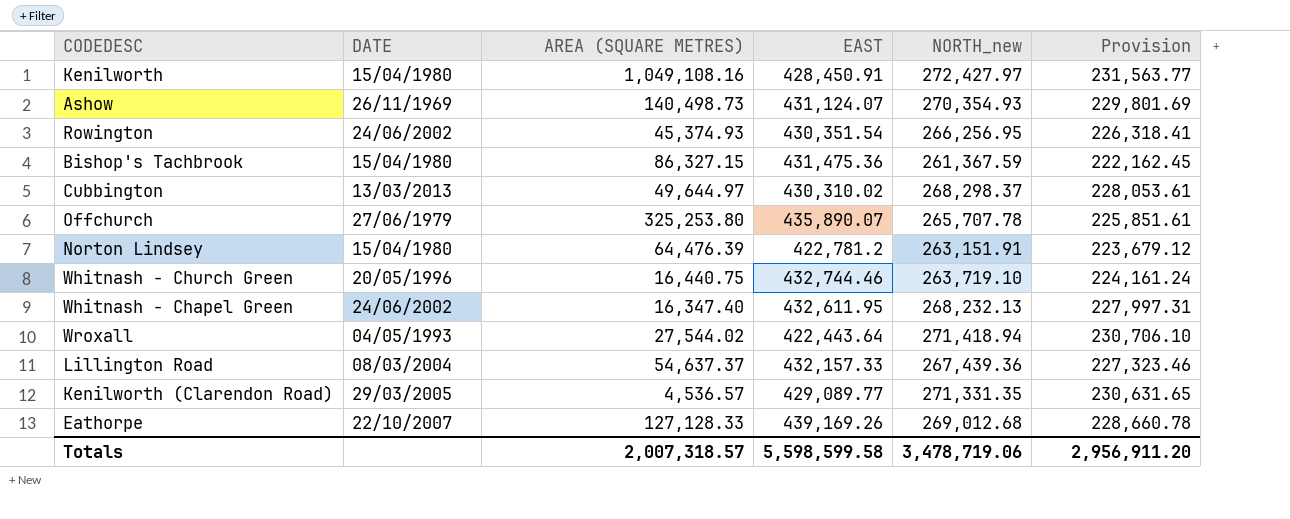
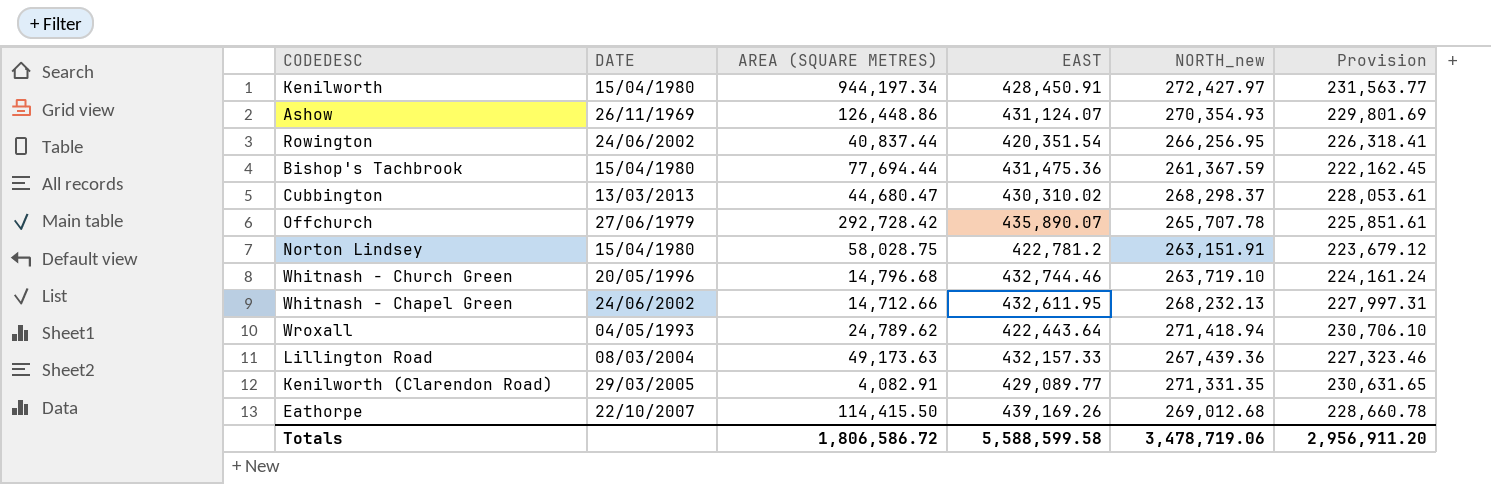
Kenilworth | AREA (SQUARE METRES): 1,049,108.16 -> 944,197.34
Ashow | AREA (SQUARE METRES): 140,498.73 -> 126,448.86
Rowington | AREA (SQUARE METRES): 45,374.93 -> 40,837.44
Rowington | EAST: 430,351.54 -> 420,351.54
Bishop's Tachbrook | AREA (SQUARE METRES): 86,327.15 -> 77,694.44
Cubbington | AREA (SQUARE METRES): 49,644.97 -> 44,680.47
Offchurch | AREA (SQUARE METRES): 325,253.80 -> 292,728.42
Norton Lindsey | AREA (SQUARE METRES): 64,476.39 -> 58,028.75
Whitnash - Church Green | AREA (SQUARE METRES): 16,440.75 -> 14,796.68
Whitnash - Chapel Green | AREA (SQUARE METRES): 16,347.40 -> 14,712.66
Wroxall | AREA (SQUARE METRES): 27,544.02 -> 24,789.62
Lillington Road | AREA (SQUARE METRES): 54,637.37 -> 49,173.63
Kenilworth (Clarendon Road) | AREA (SQUARE METRES): 4,536.57 -> 4,082.91
Eathorpe | AREA (SQUARE METRES): 127,128.33 -> 114,415.50
Totals | AREA (SQUARE METRES): 2,007,318.57 -> 1,806,586.72
Totals | EAST: 5,598,599.58 -> 5,588,599.58

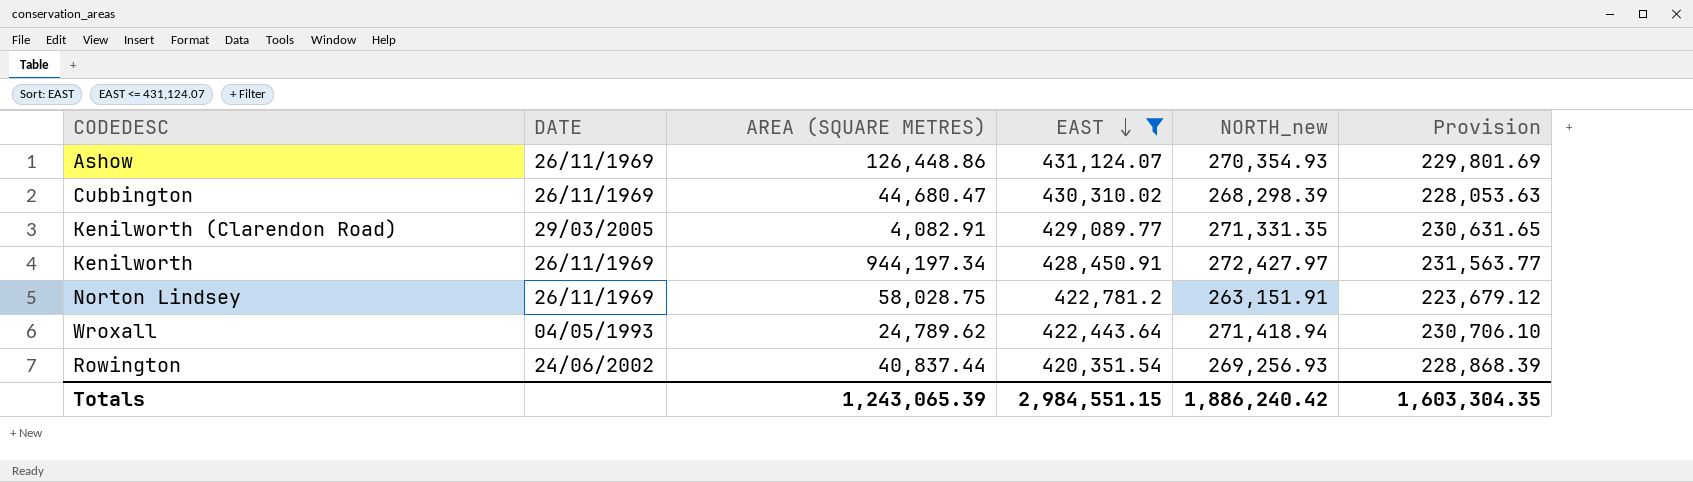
filter: none -> EAST <= 431,124.07
row order: none -> EAST descending
Cubbington | DATE: 13/03/2013 -> 26/11/1969
Cubbington | NORTH_new: 268,298.37 -> 268,298.39
Cubbington | Provision: 228,053.61 -> 228,053.63
Kenilworth | DATE: 15/04/1980 -> 26/11/1969
Norton Lindsey | DATE: 15/04/1980 -> 26/11/1969
Rowington | NORTH_new: 266,256.95 -> 269,256.93
Rowington | Provision: 226,318.41 -> 228,868.39
Totals | AREA (SQUARE METRES): 1,806,586.72 -> 1,243,065.39
Totals | EAST: 5,588,599.58 -> 2,984,551.15
Totals | NORTH_new: 3,478,719.06 -> 1,886,240.42
Totals | Provision: 2,956,911.20 -> 1,603,304.35

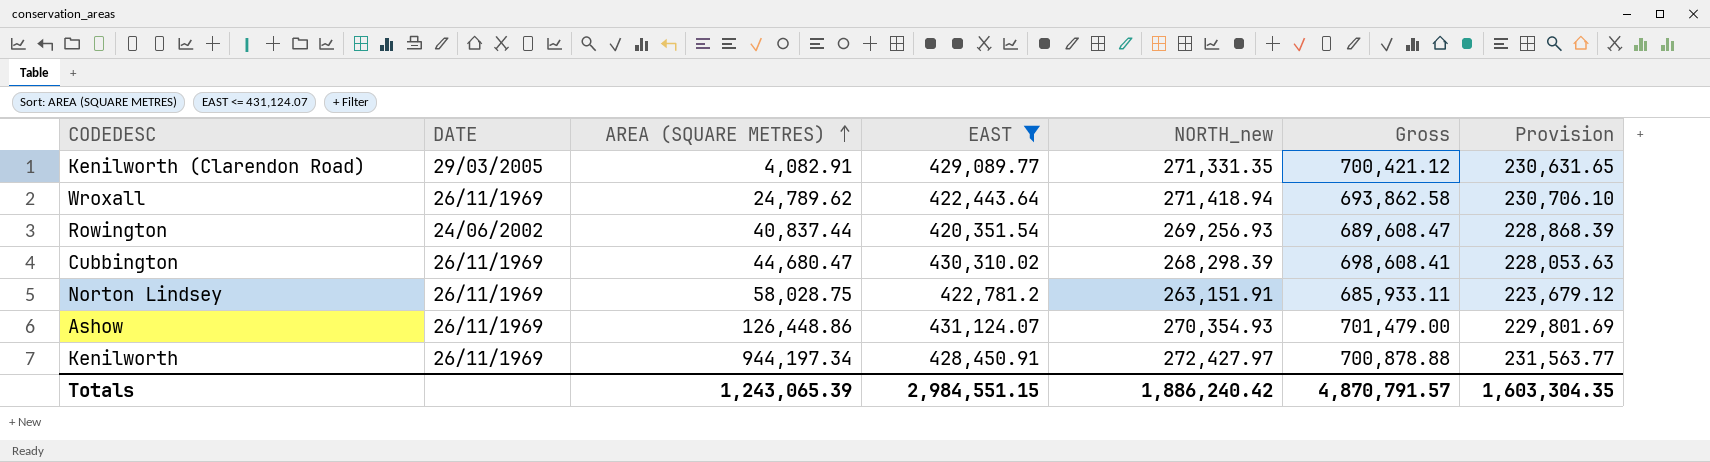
row order: EAST descending -> AREA (SQUARE METRES) ascending
column Gross | formula: none -> [EAST] + [NORTH_new]
Wroxall | DATE: 04/05/1993 -> 26/11/1969

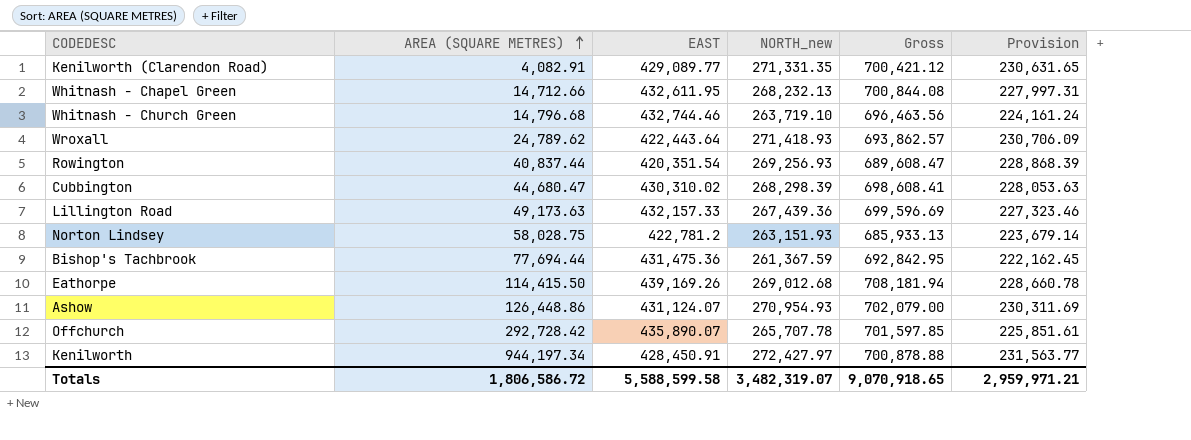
filter: EAST <= 431,124.07 -> none
column DATE | position: 2 -> none
Wroxall | NORTH_new: 271,418.94 -> 271,418.93
Wroxall | Gross: 693,862.58 -> 693,862.57
Wroxall | Provision: 230,706.10 -> 230,706.09
Norton Lindsey | NORTH_new: 263,151.91 -> 263,151.93
Norton Lindsey | Gross: 685,933.11 -> 685,933.13
Norton Lindsey | Provision: 223,679.12 -> 223,679.14
Ashow | NORTH_new: 270,354.93 -> 270,954.93
Ashow | Gross: 701,479.00 -> 702,079.00
Ashow | Provision: 229,801.69 -> 230,311.69
Totals | AREA (SQUARE METRES): 1,243,065.39 -> 1,806,586.72
Totals | EAST: 2,984,551.15 -> 5,588,599.58
Totals | NORTH_new: 1,886,240.42 -> 3,482,319.07
Totals | Gross: 4,870,791.57 -> 9,070,918.65
Totals | Provision: 1,603,304.35 -> 2,959,971.21

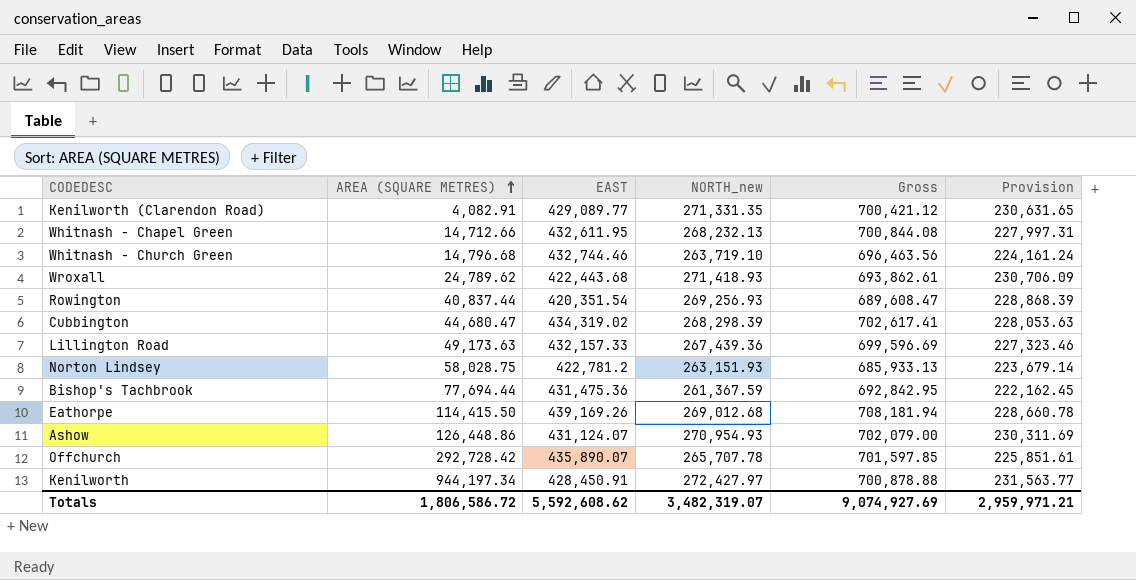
Wroxall | EAST: 422,443.64 -> 422,443.68
Wroxall | Gross: 693,862.57 -> 693,862.61
Cubbington | EAST: 430,310.02 -> 434,319.02
Cubbington | Gross: 698,608.41 -> 702,617.41
Totals | EAST: 5,588,599.58 -> 5,592,608.62
Totals | Gross: 9,070,918.65 -> 9,074,927.69

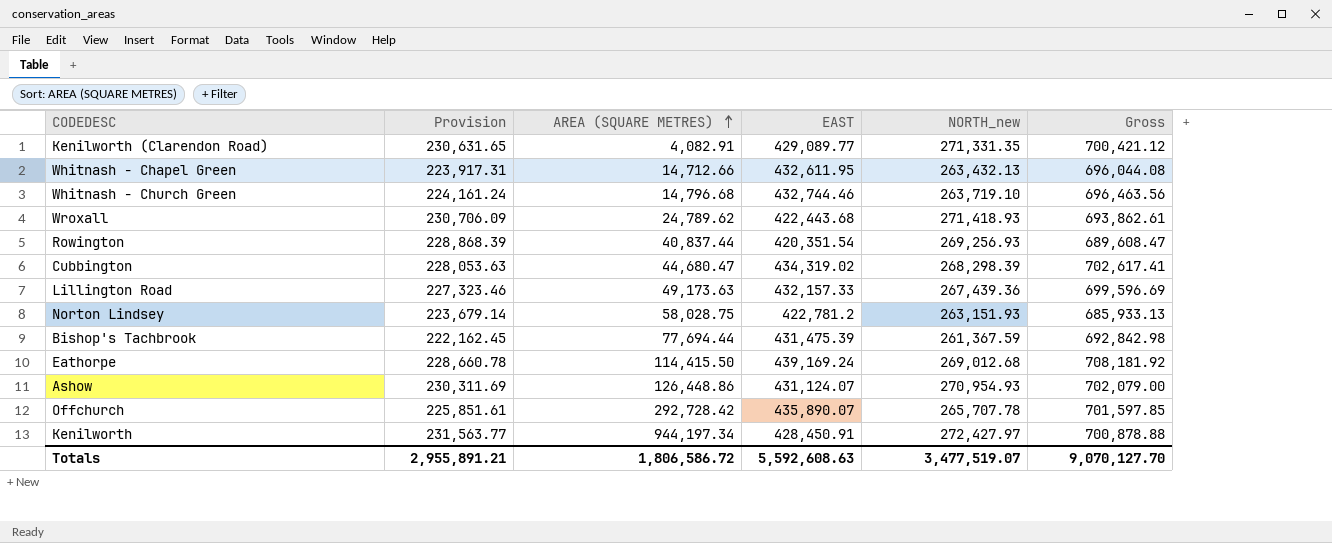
column Provision | position: 6 -> 2
Whitnash - Chapel Green | Provision: 227,997.31 -> 223,917.31
Whitnash - Chapel Green | NORTH_new: 268,232.13 -> 263,432.13
Whitnash - Chapel Green | Gross: 700,844.08 -> 696,044.08
Bishop's Tachbrook | EAST: 431,475.36 -> 431,475.39
Bishop's Tachbrook | Gross: 692,842.95 -> 692,842.98
Eathorpe | EAST: 439,169.26 -> 439,169.24
Eathorpe | Gross: 708,181.94 -> 708,181.92
Totals | Provision: 2,959,971.21 -> 2,955,891.21
Totals | EAST: 5,592,608.62 -> 5,592,608.63
Totals | NORTH_new: 3,482,319.07 -> 3,477,519.07
Totals | Gross: 9,074,927.69 -> 9,070,127.70

